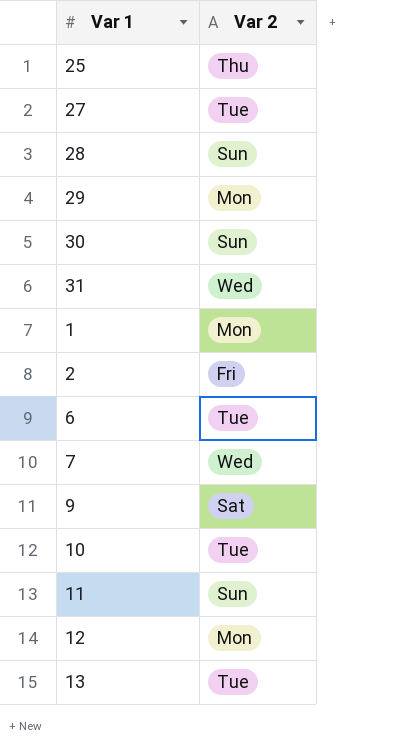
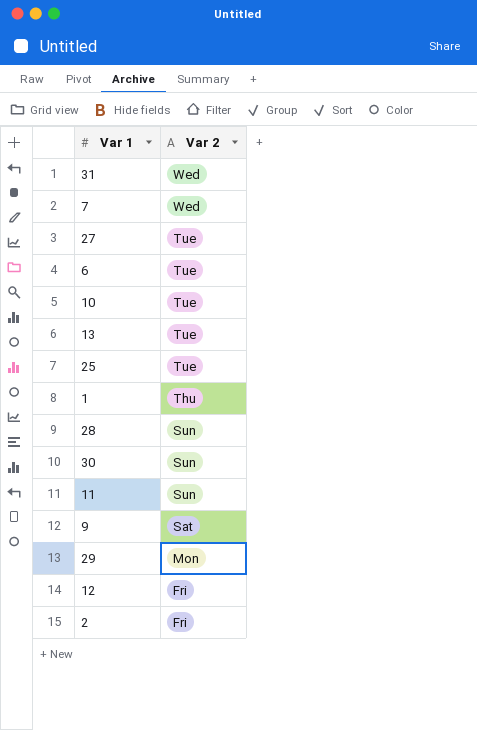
row order: none -> Var 2 descending
25 | Var 2: Thu -> Tue
1 | Var 2: Mon -> Thu
12 | Var 2: Mon -> Fri

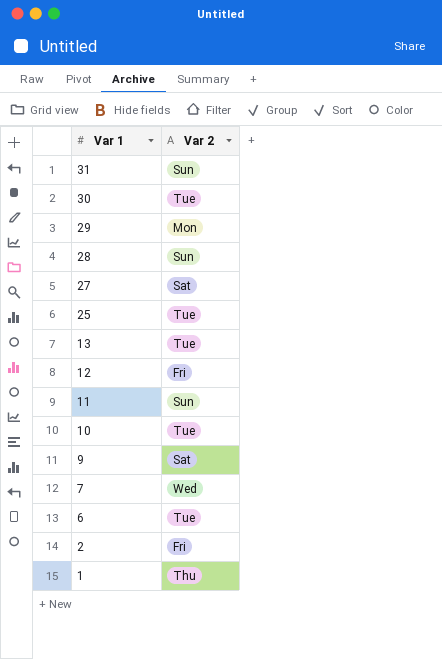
row order: Var 2 descending -> Var 1 descending
31 | Var 2: Wed -> Sun
30 | Var 2: Sun -> Tue
27 | Var 2: Tue -> Sat

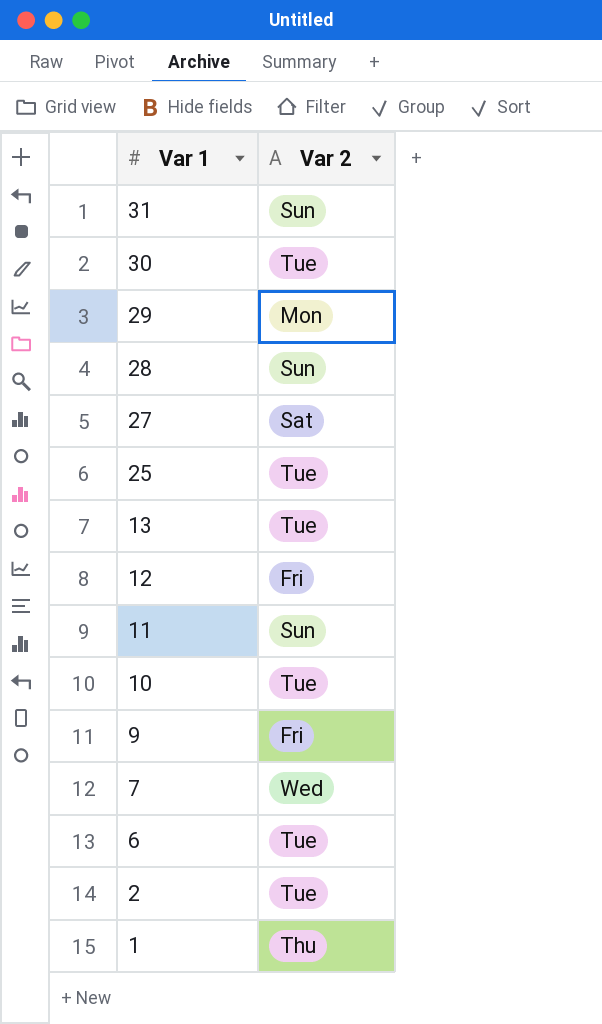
9 | Var 2: Sat -> Fri
2 | Var 2: Fri -> Tue

